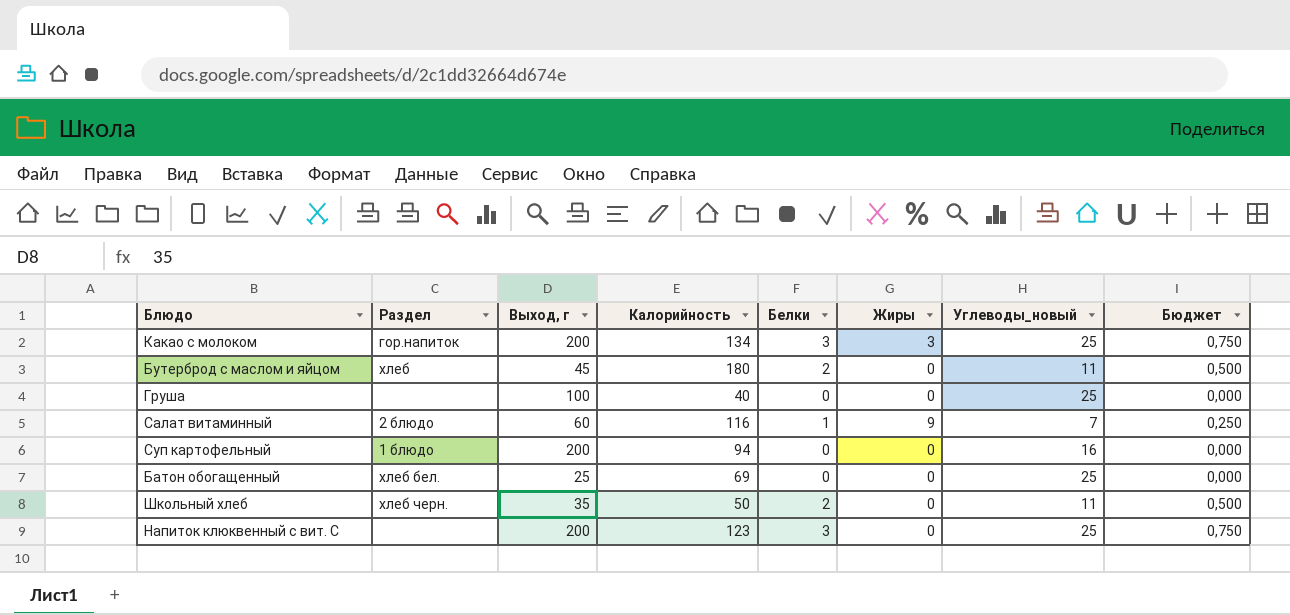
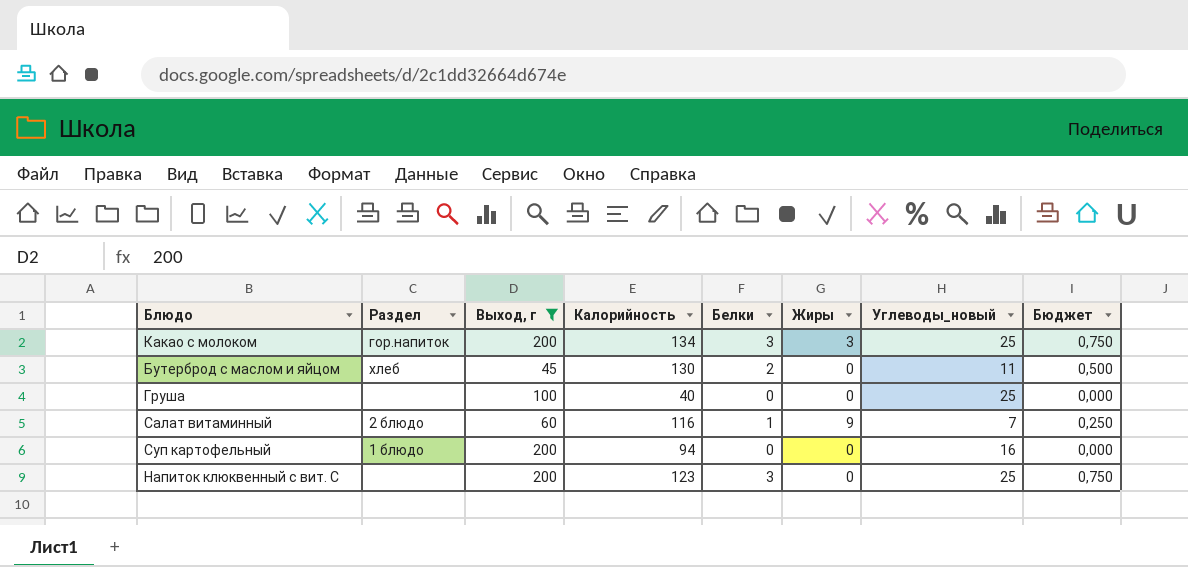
filter: none -> Выход, г >= 45
Бутерброд с маслом и яйцом | Калорийность: 180 -> 130

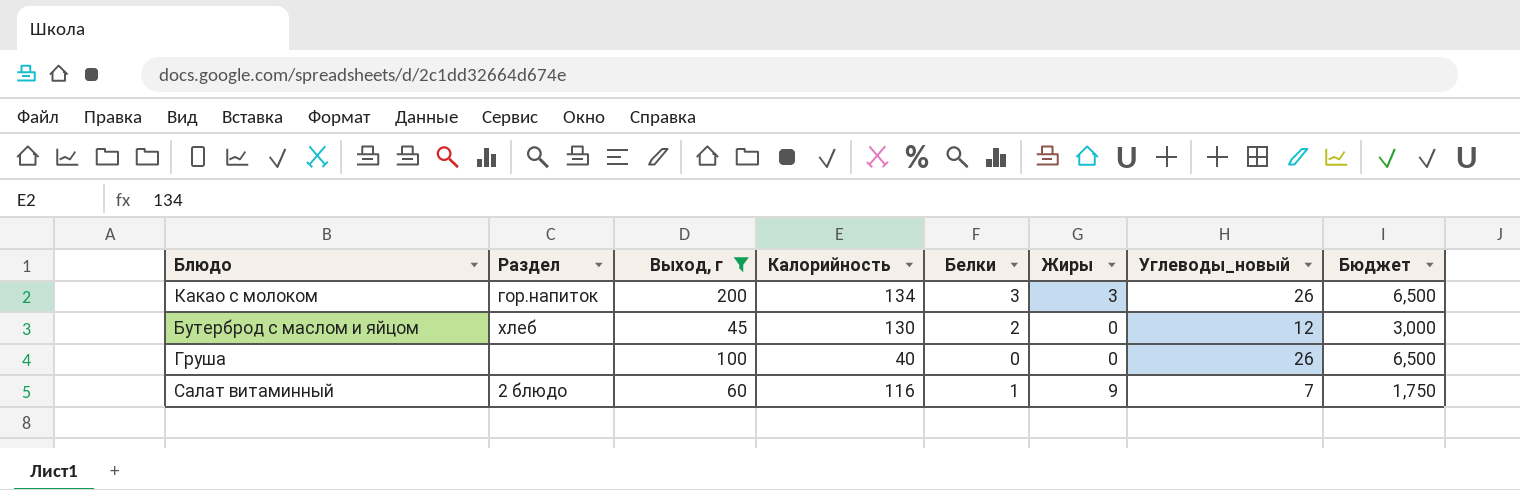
column Бюджет | formula: [Белки] * 0,25 -> [Углеводы_новый] * 0,25
row Суп картофельный: 1 блюдо | 200 | 94 | 0 | 0 | 16 | 0,000 -> none
row Напиток клюквенный с вит. С: none | 200 | 123 | 3 | 0 | 25 | 0,750 -> none
Какао с молоком | Углеводы_новый: 25 -> 26
Бутерброд с маслом и яйцом | Углеводы_новый: 11 -> 12
Груша | Углеводы_новый: 25 -> 26

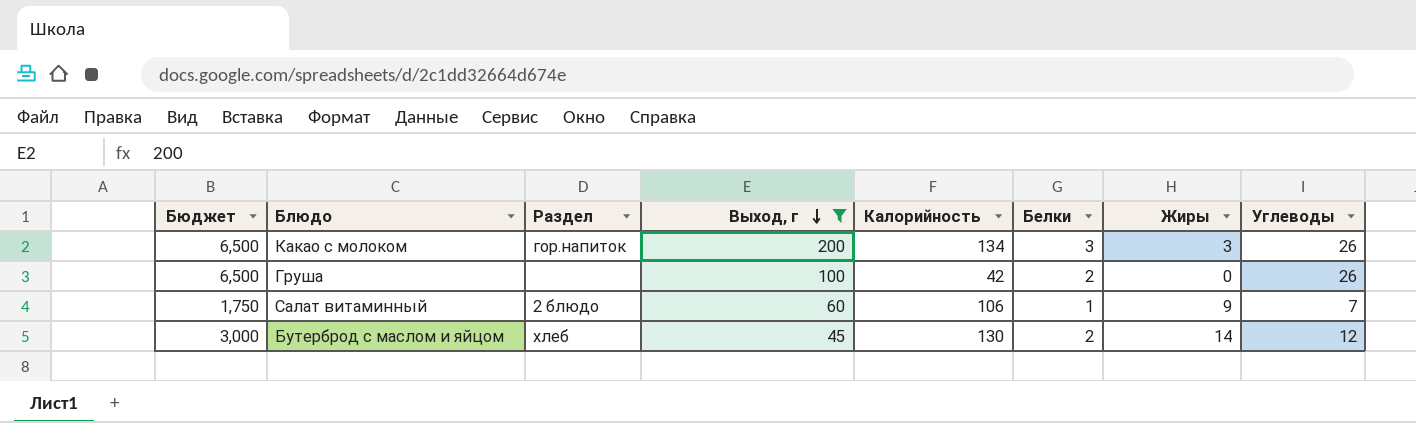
row order: none -> Выход, г descending
column Бюджет | position: 8 -> 1
column name: Углеводы_новый -> Углеводы
Груша | Калорийность: 40 -> 42
Груша | Белки: 0 -> 2
Салат витаминный | Калорийность: 116 -> 106
Бутерброд с маслом и яйцом | Жиры: 0 -> 14

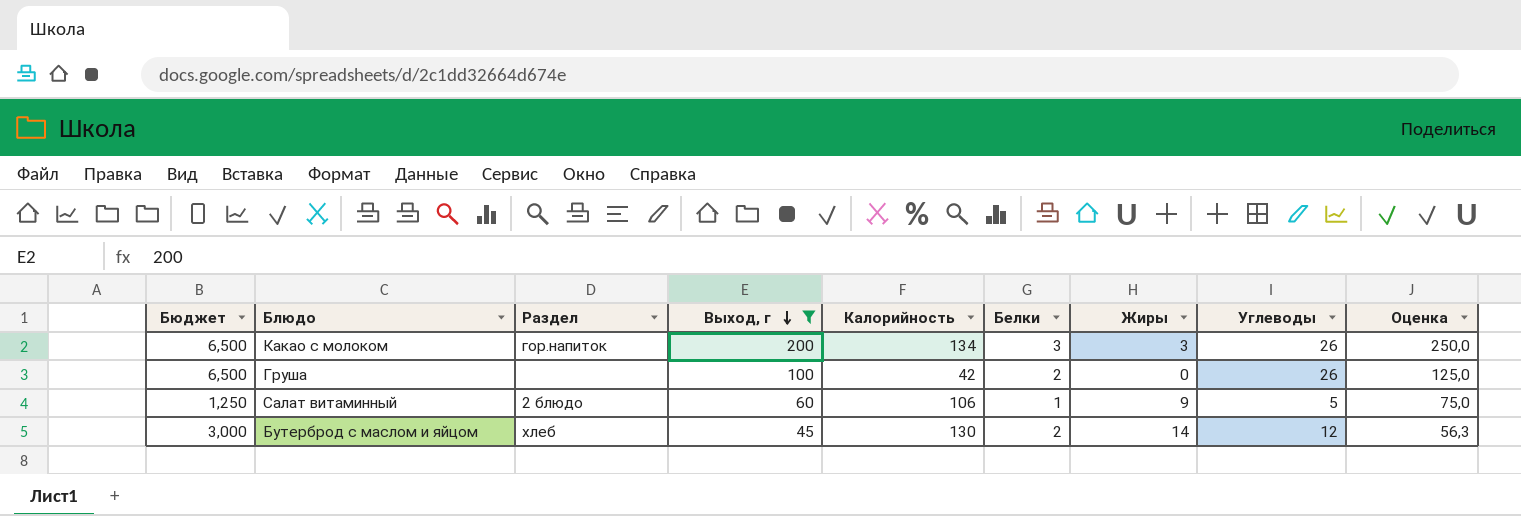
column Оценка | formula: none -> [Выход, г] * 1,25
Салат витаминный | Бюджет: 1,750 -> 1,250
Салат витаминный | Углеводы: 7 -> 5

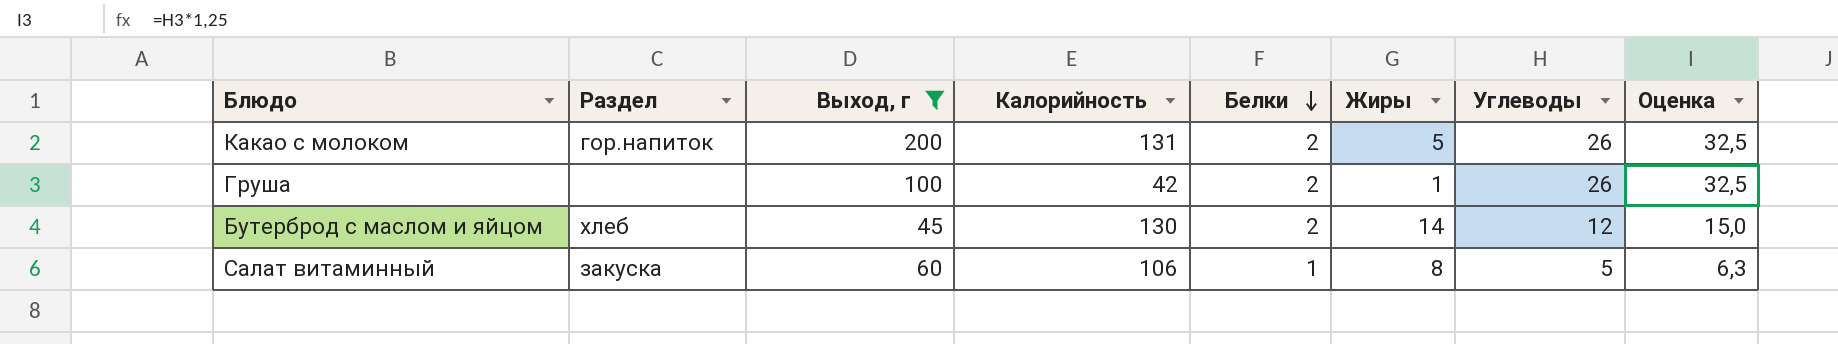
row order: Выход, г descending -> Белки descending
column Бюджет | formula: [Углеводы] * 0,25 -> none
column Оценка | formula: [Выход, г] * 1,25 -> [Углеводы] * 1,25
Какао с молоком | Калорийность: 134 -> 131
Какао с молоком | Белки: 3 -> 2
Какао с молоком | Жиры: 3 -> 5
Груша | Жиры: 0 -> 1
Салат витаминный | Раздел: 2 блюдо -> закуска
Салат витаминный | Жиры: 9 -> 8

